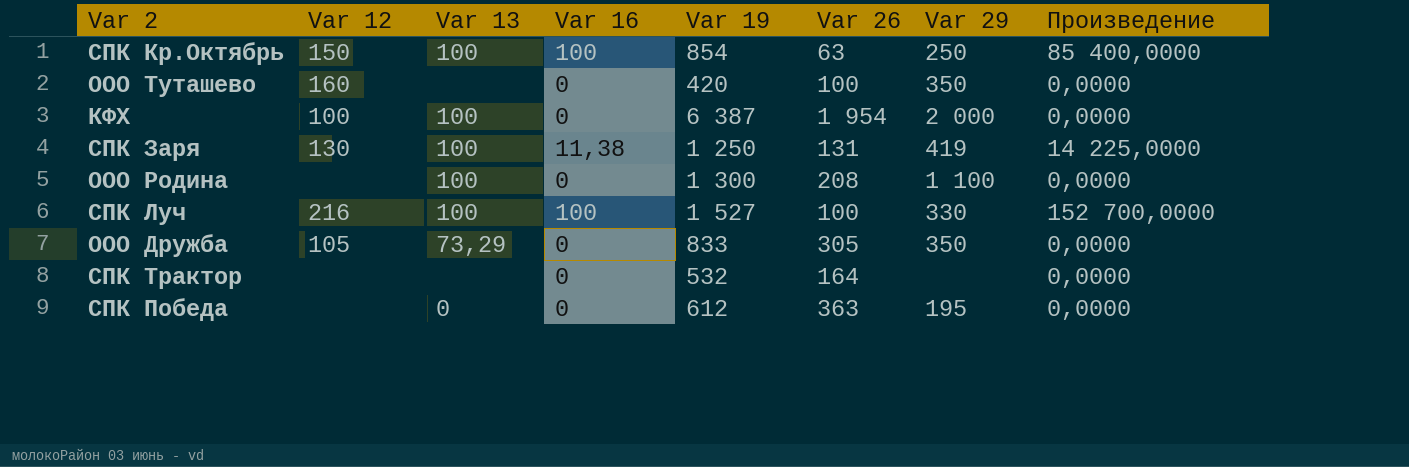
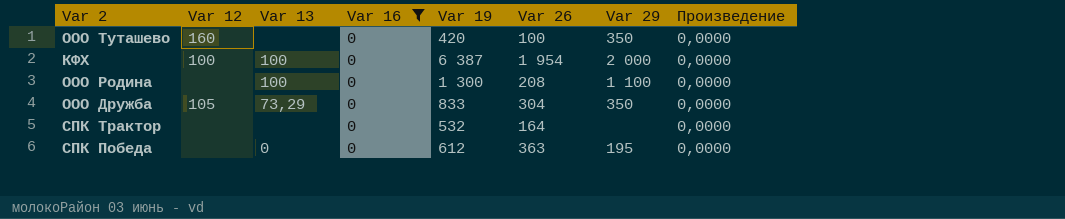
filter: none -> Var 16 = 0
ООО Дружба | Var 26: 305 -> 304

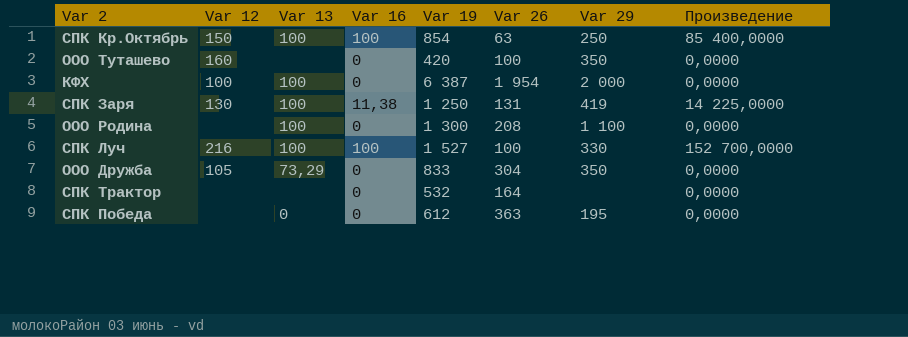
filter: Var 16 = 0 -> none

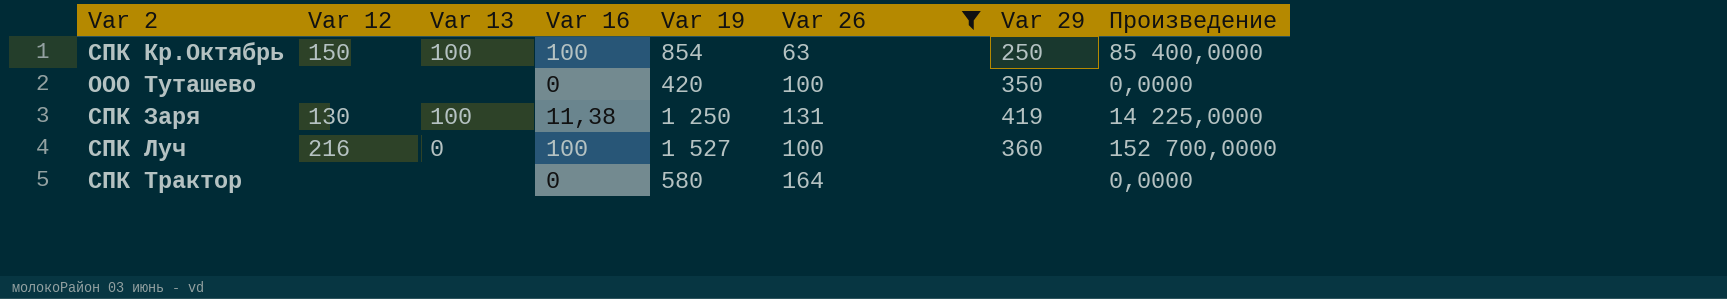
filter: none -> Var 26 <= 164
ООО Туташево | Var 12: 160 -> none
СПК Луч | Var 13: 100 -> 0
СПК Луч | Var 29: 330 -> 360
СПК Трактор | Var 19: 532 -> 580

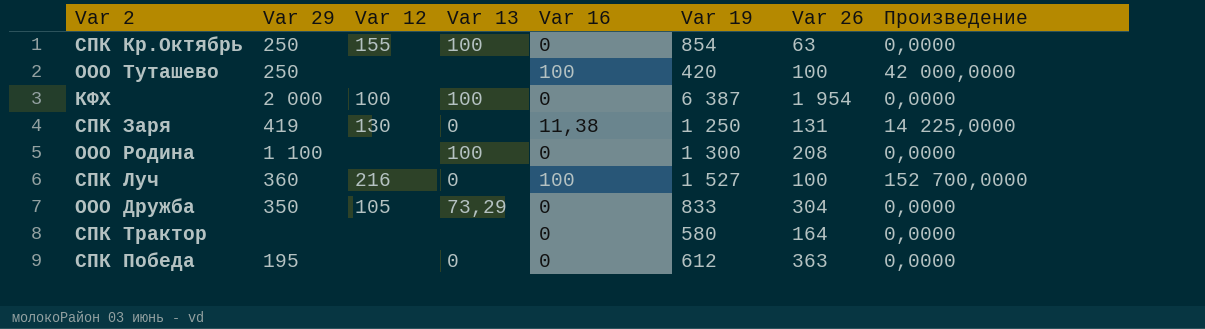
filter: Var 26 <= 164 -> none
column Var 29 | position: 7 -> 2
СПК Кр.Октябрь | Var 12: 150 -> 155
СПК Кр.Октябрь | Var 16: 100 -> 0
СПК Кр.Октябрь | Произведение: 85 400,0000 -> 0,0000
ООО Туташево | Var 29: 350 -> 250
ООО Туташево | Var 16: 0 -> 100
ООО Туташево | Произведение: 0,0000 -> 42 000,0000
СПК Заря | Var 13: 100 -> 0

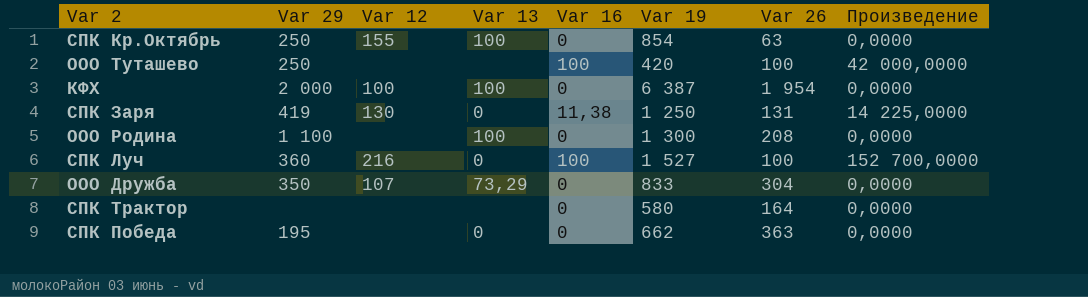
ООО Дружба | Var 12: 105 -> 107
СПК Победа | Var 19: 612 -> 662

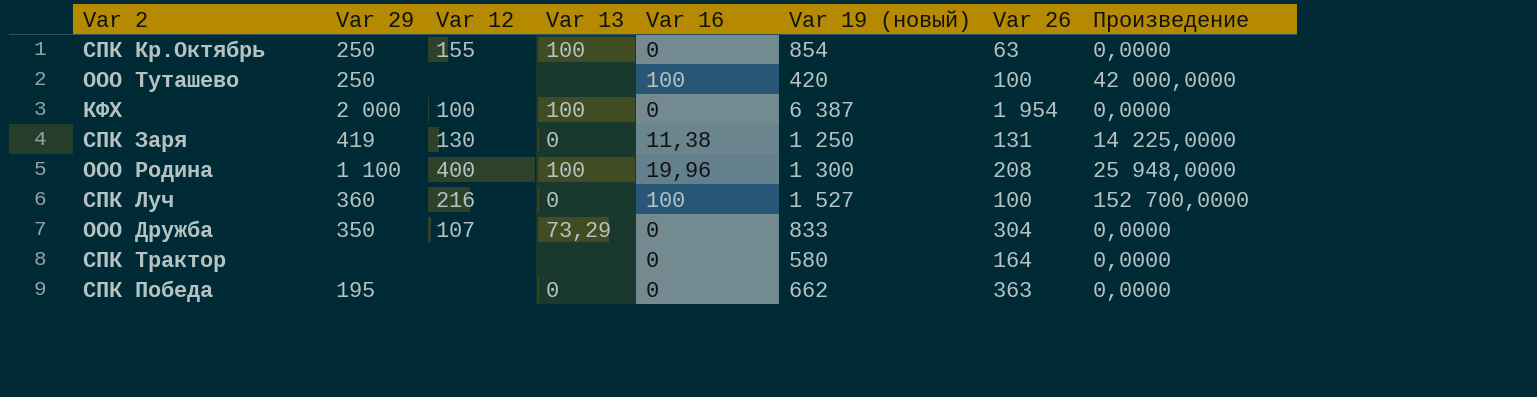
column name: Var 19 -> Var 19 (новый)
ООО Родина | Var 12: none -> 400
ООО Родина | Var 16: 0 -> 19,96
ООО Родина | Произведение: 0,0000 -> 25 948,0000

